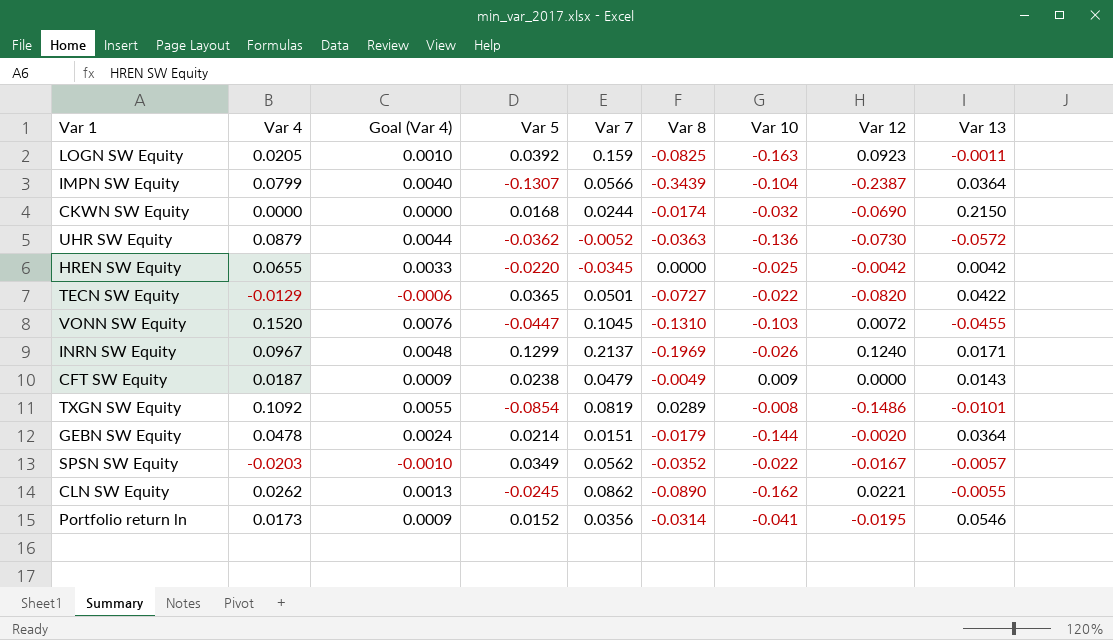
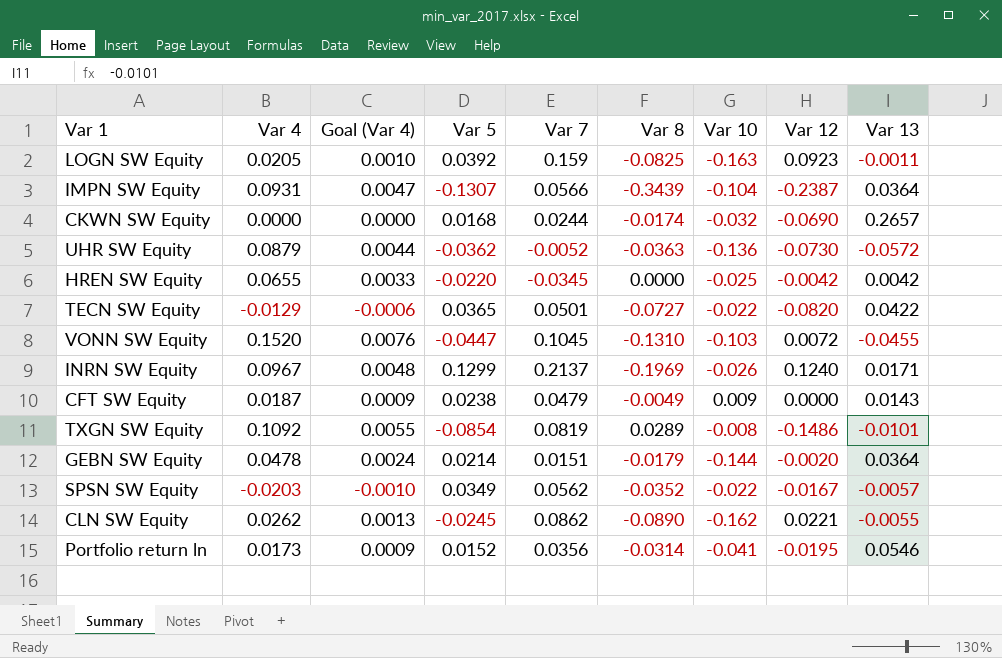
IMPN SW Equity | Var 4: 0.0799 -> 0.0931
IMPN SW Equity | Goal (Var 4): 0.0040 -> 0.0047
CKWN SW Equity | Var 13: 0.2150 -> 0.2657

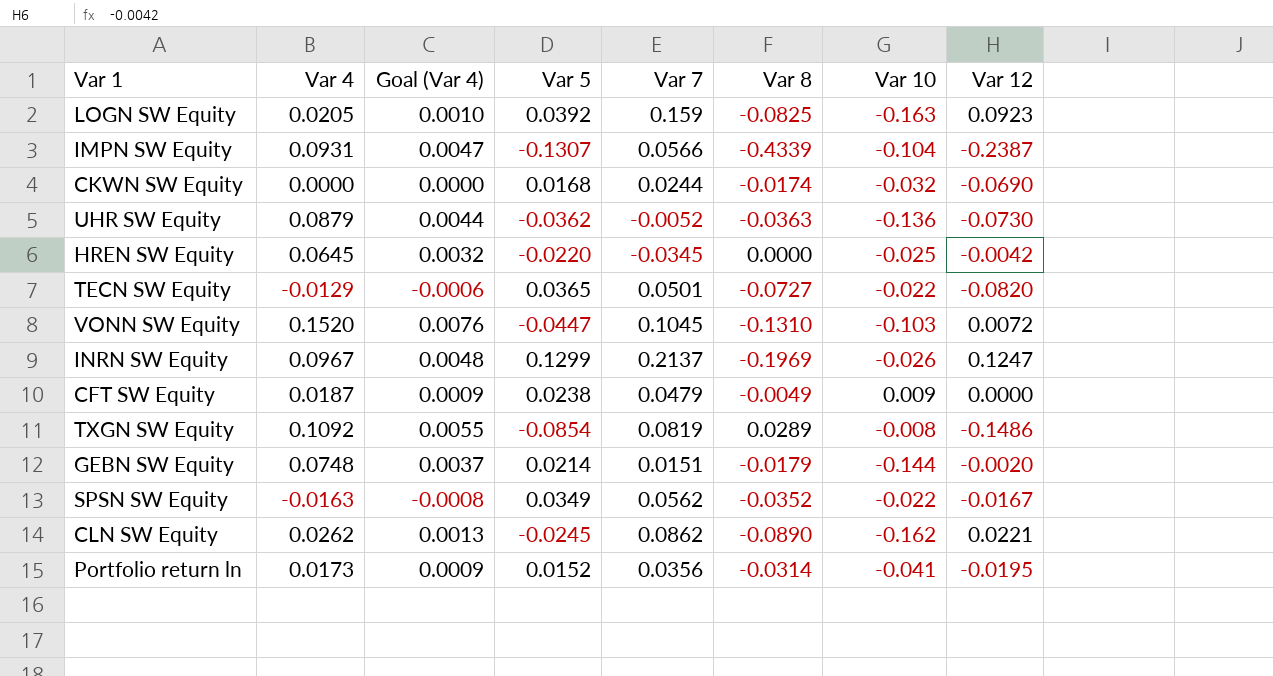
column Var 13 | position: 9 -> none
IMPN SW Equity | Var 8: -0.3439 -> -0.4339
HREN SW Equity | Var 4: 0.0655 -> 0.0645
HREN SW Equity | Goal (Var 4): 0.0033 -> 0.0032
INRN SW Equity | Var 12: 0.1240 -> 0.1247
GEBN SW Equity | Var 4: 0.0478 -> 0.0748
GEBN SW Equity | Goal (Var 4): 0.0024 -> 0.0037
SPSN SW Equity | Var 4: -0.0203 -> -0.0163
SPSN SW Equity | Goal (Var 4): -0.0010 -> -0.0008

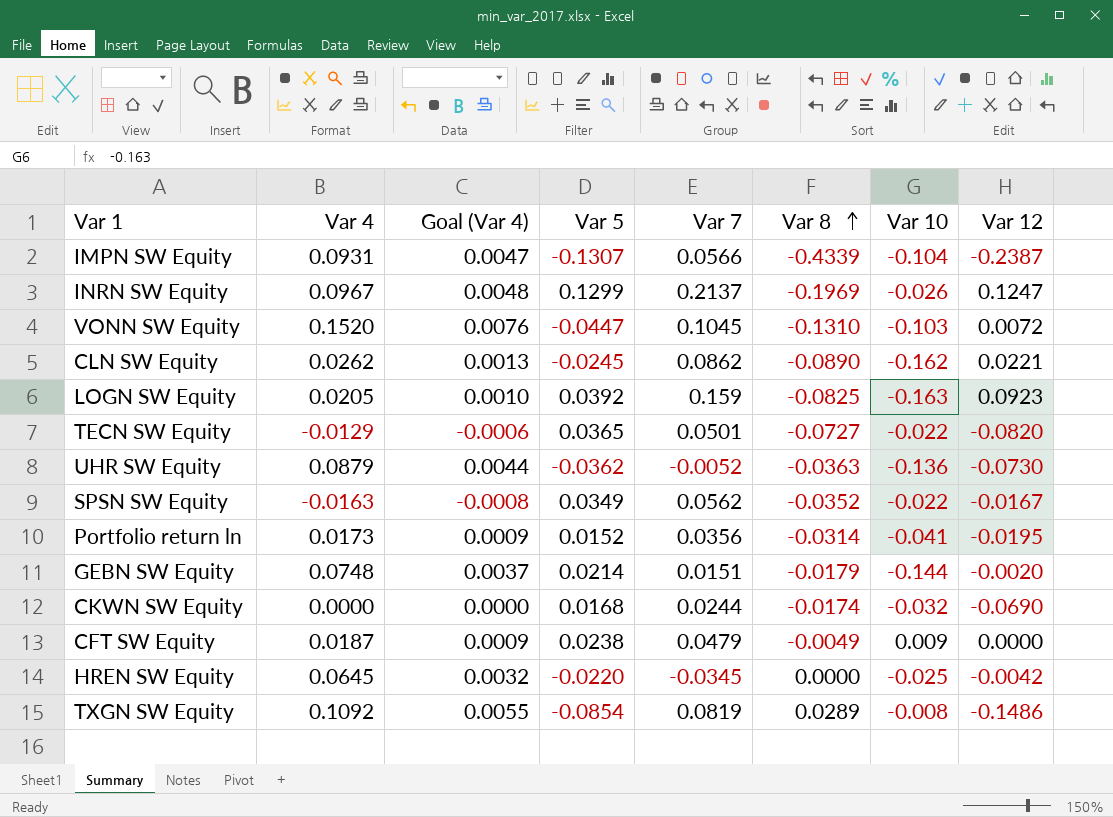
row order: none -> Var 8 ascending

